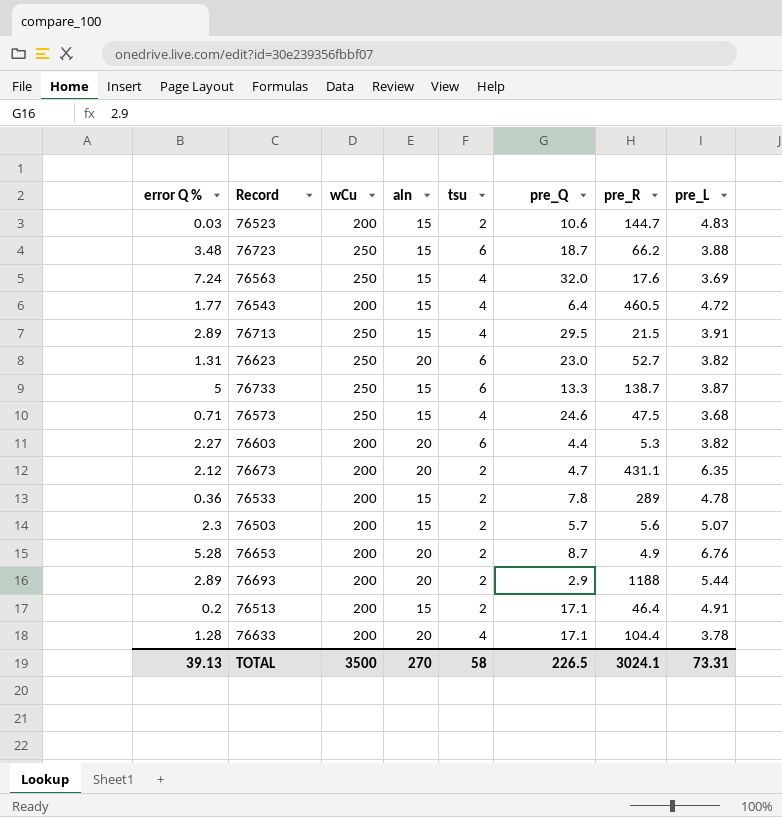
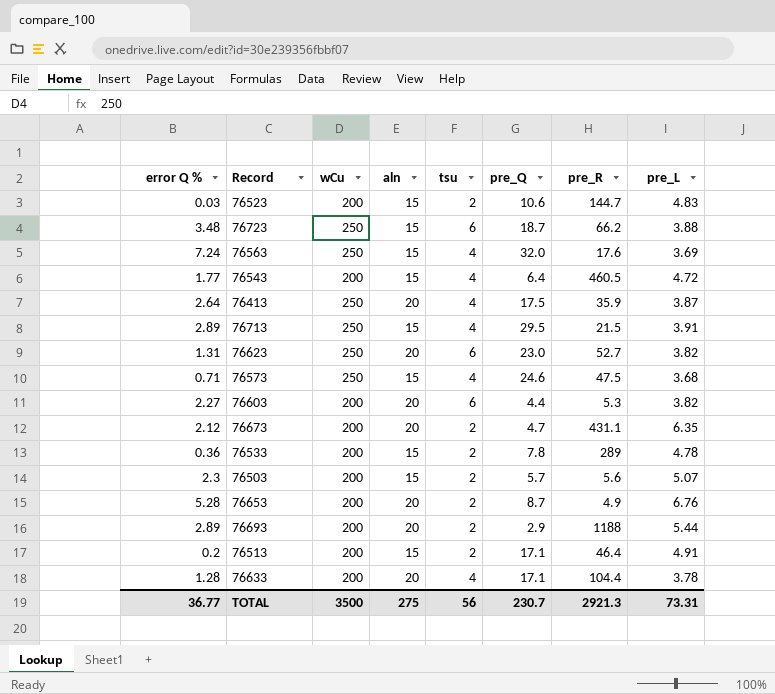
row 76733: 5 | 250 | 15 | 6 | 13.3 | 138.7 | 3.87 -> none
row 76413: none -> 2.64 | 250 | 20 | 4 | 17.5 | 35.9 | 3.87
TOTAL | error Q %: 39.13 -> 36.77
TOTAL | aln: 270 -> 275
TOTAL | tsu: 58 -> 56
TOTAL | pre_Q: 226.5 -> 230.7
TOTAL | pre_R: 3024.1 -> 2921.3

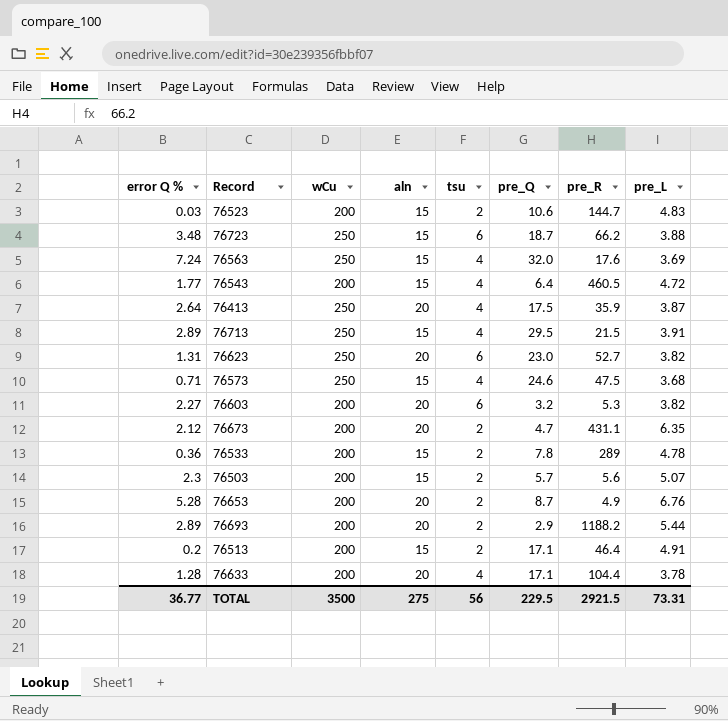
76603 | pre_Q: 4.4 -> 3.2
76693 | pre_R: 1188 -> 1188.2
TOTAL | pre_Q: 230.7 -> 229.5
TOTAL | pre_R: 2921.3 -> 2921.5

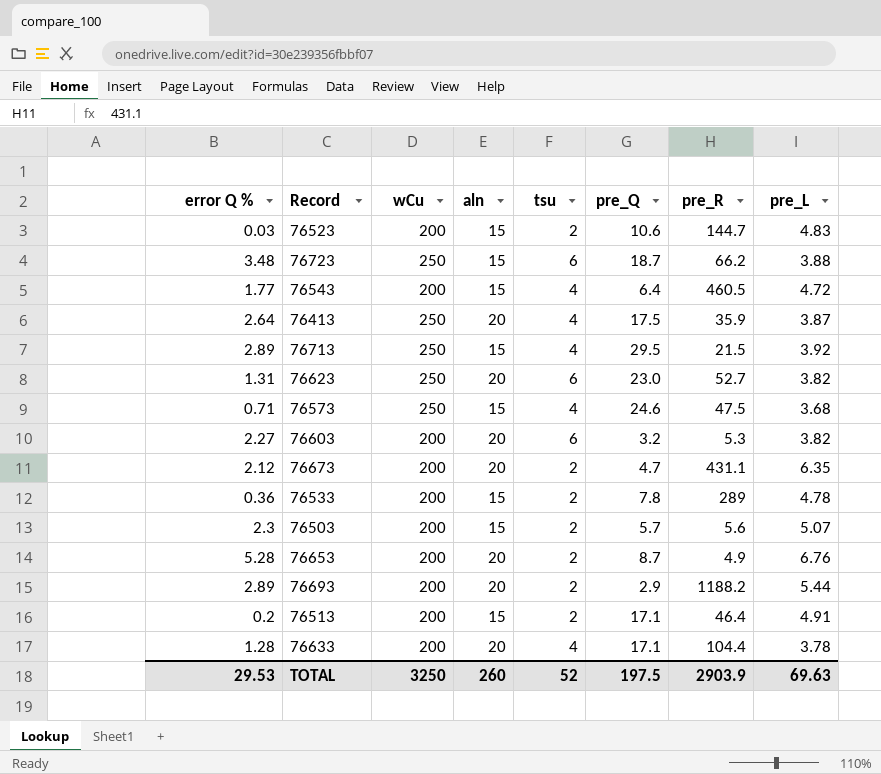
row 76563: 7.24 | 250 | 15 | 4 | 32.0 | 17.6 | 3.69 -> none
76713 | pre_L: 3.91 -> 3.92
TOTAL | error Q %: 36.77 -> 29.53
TOTAL | wCu: 3500 -> 3250
TOTAL | aln: 275 -> 260
TOTAL | tsu: 56 -> 52
TOTAL | pre_Q: 229.5 -> 197.5
TOTAL | pre_R: 2921.5 -> 2903.9
TOTAL | pre_L: 73.31 -> 69.63

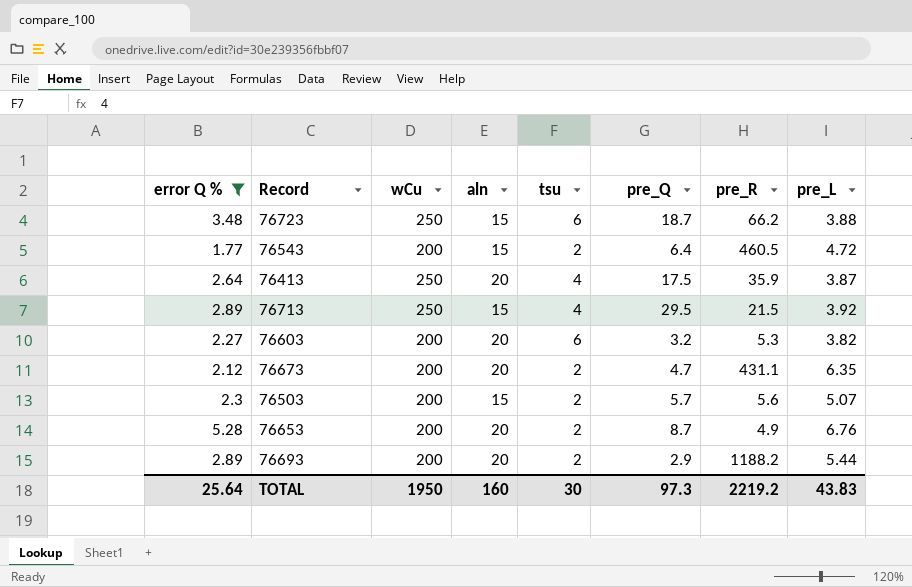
filter: none -> error Q % >= 1.77
76543 | tsu: 4 -> 2
TOTAL | error Q %: 29.53 -> 25.64
TOTAL | wCu: 3250 -> 1950
TOTAL | aln: 260 -> 160
TOTAL | tsu: 52 -> 30
TOTAL | pre_Q: 197.5 -> 97.3
TOTAL | pre_R: 2903.9 -> 2219.2
TOTAL | pre_L: 69.63 -> 43.83

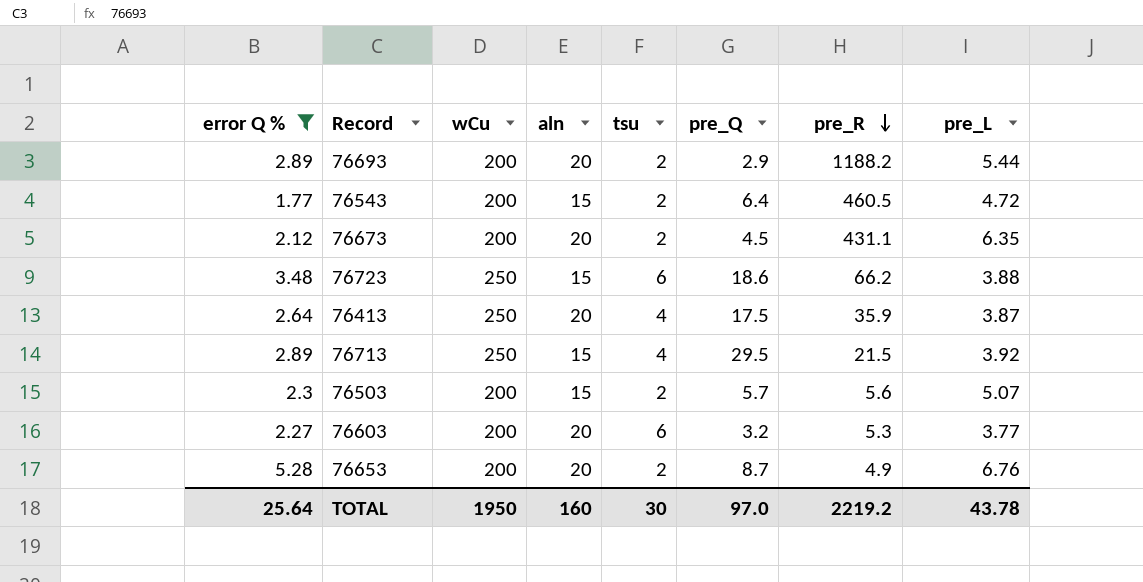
row order: none -> pre_R descending
76673 | pre_Q: 4.7 -> 4.5
76723 | pre_Q: 18.7 -> 18.6
76603 | pre_L: 3.82 -> 3.77
TOTAL | pre_Q: 97.3 -> 97.0
TOTAL | pre_L: 43.83 -> 43.78

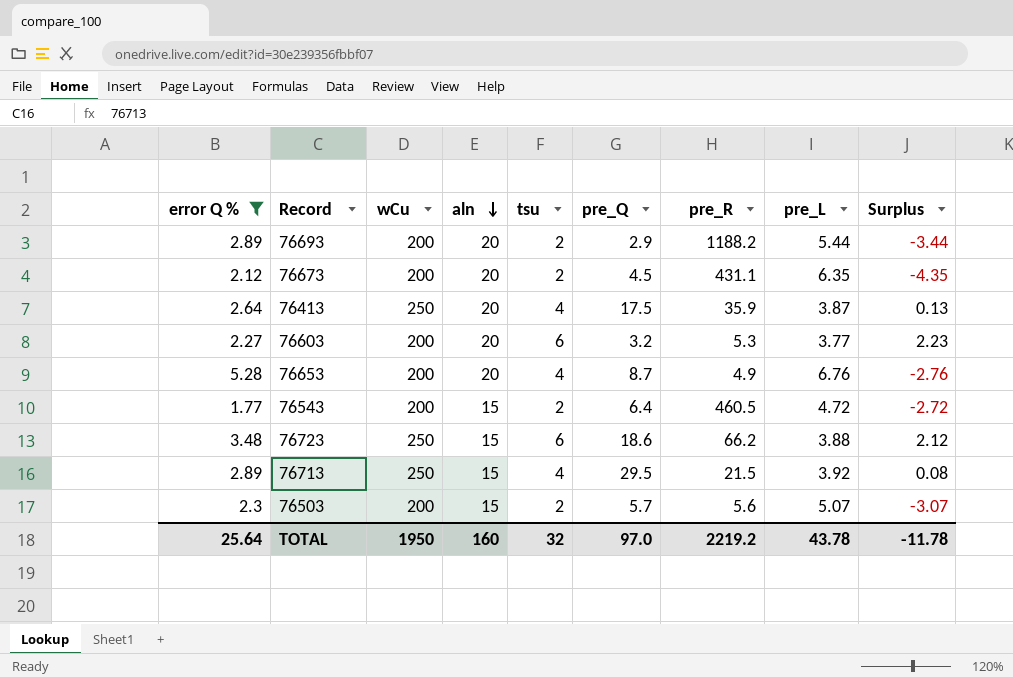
row order: pre_R descending -> aln descending
column Surplus | formula: none -> [tsu] - [pre_L]
76653 | tsu: 2 -> 4
TOTAL | tsu: 30 -> 32

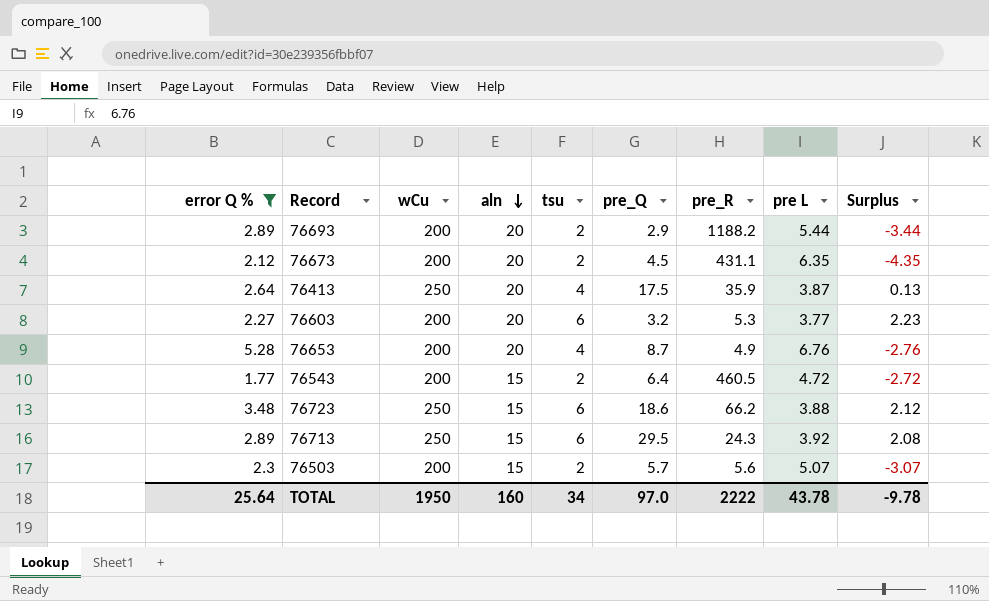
column name: pre_L -> pre L
76713 | tsu: 4 -> 6
76713 | pre_R: 21.5 -> 24.3
76713 | Surplus: 0.08 -> 2.08
TOTAL | tsu: 32 -> 34
TOTAL | pre_R: 2219.2 -> 2222
TOTAL | Surplus: -11.78 -> -9.78

